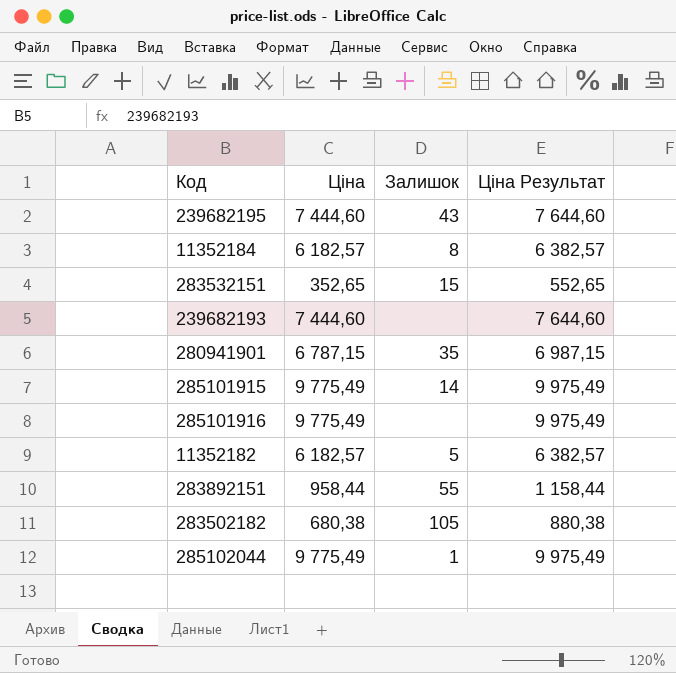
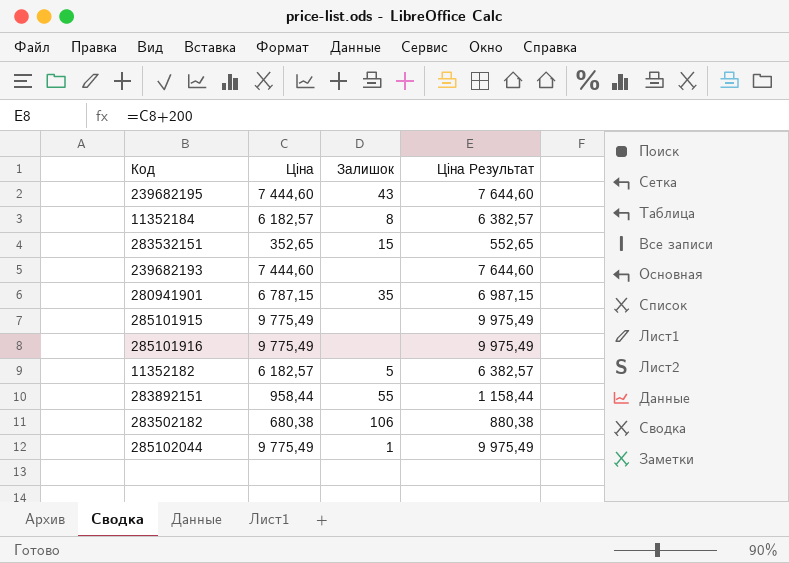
285101915 | Залишок: 14 -> none
283502182 | Залишок: 105 -> 106

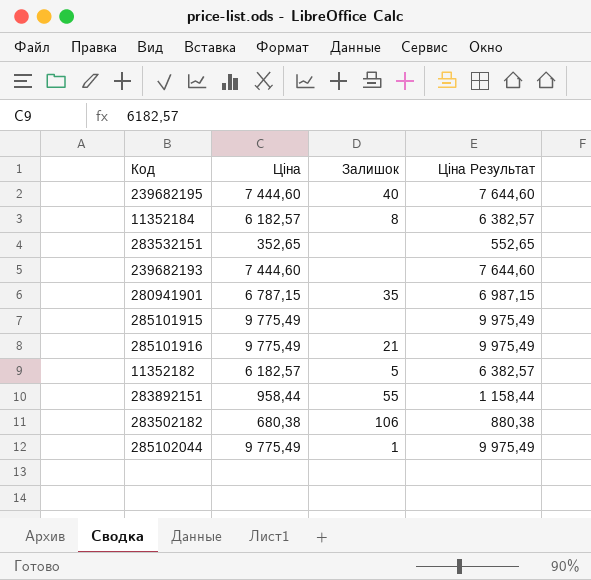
239682195 | Залишок: 43 -> 40
283532151 | Залишок: 15 -> none
285101916 | Залишок: none -> 21

